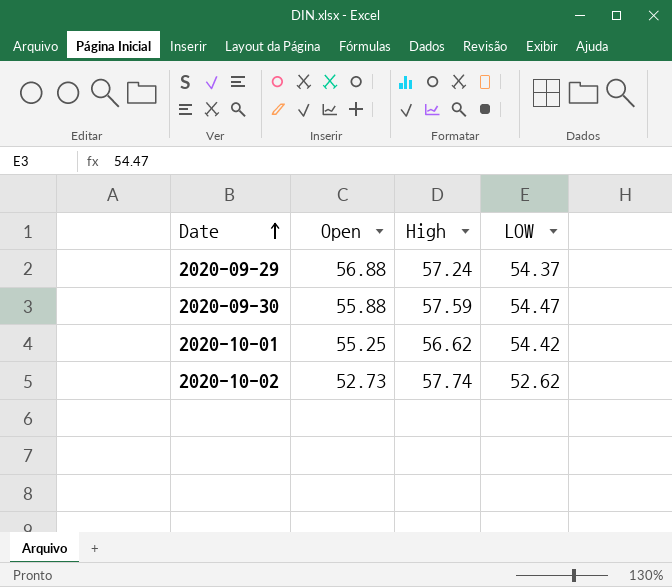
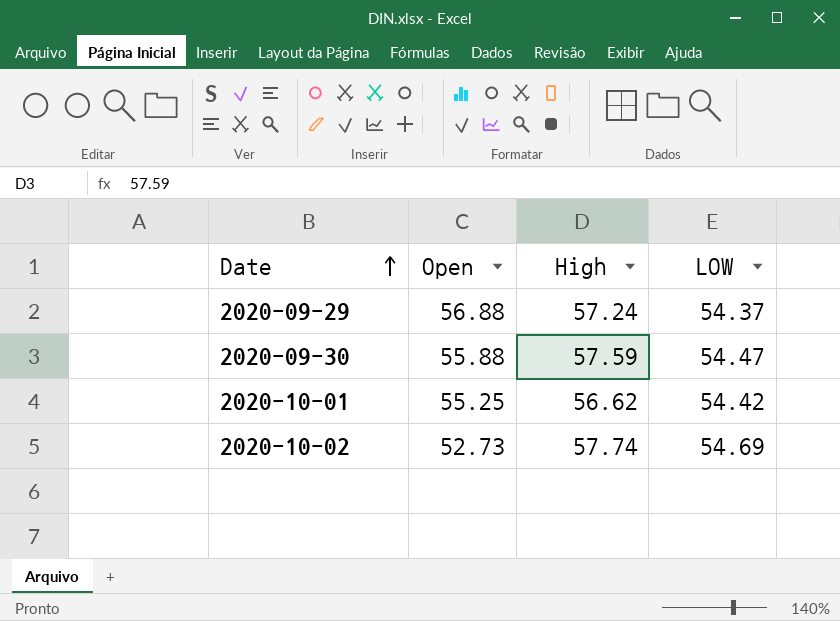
2020-10-02 | LOW: 52.62 -> 54.69

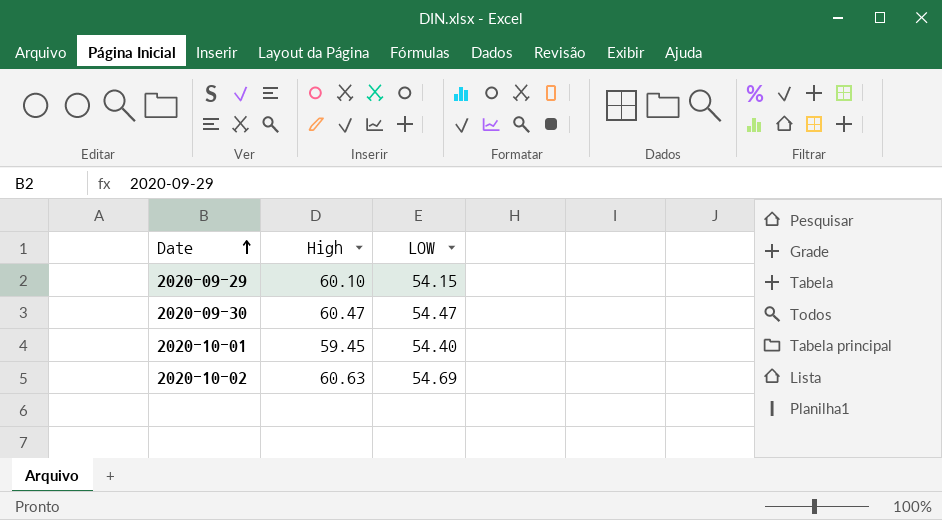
column Open | position: 2 -> none
2020-09-29 | High: 57.24 -> 60.10
2020-09-29 | LOW: 54.37 -> 54.15
2020-09-30 | High: 57.59 -> 60.47
2020-10-01 | High: 56.62 -> 59.45
2020-10-01 | LOW: 54.42 -> 54.40
2020-10-02 | High: 57.74 -> 60.63

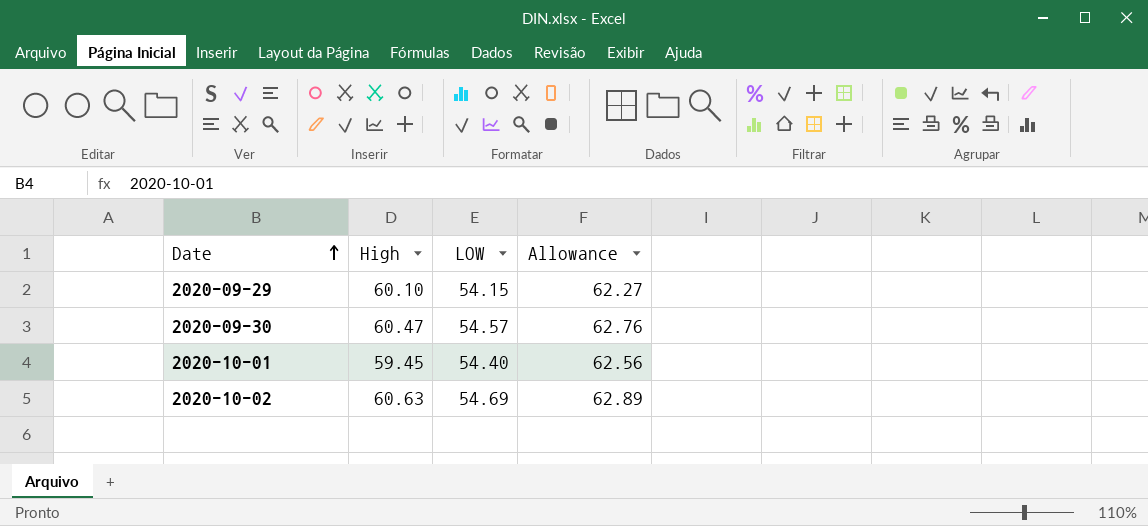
column Allowance | formula: none -> [LOW] * 1.15
2020-09-30 | LOW: 54.47 -> 54.57

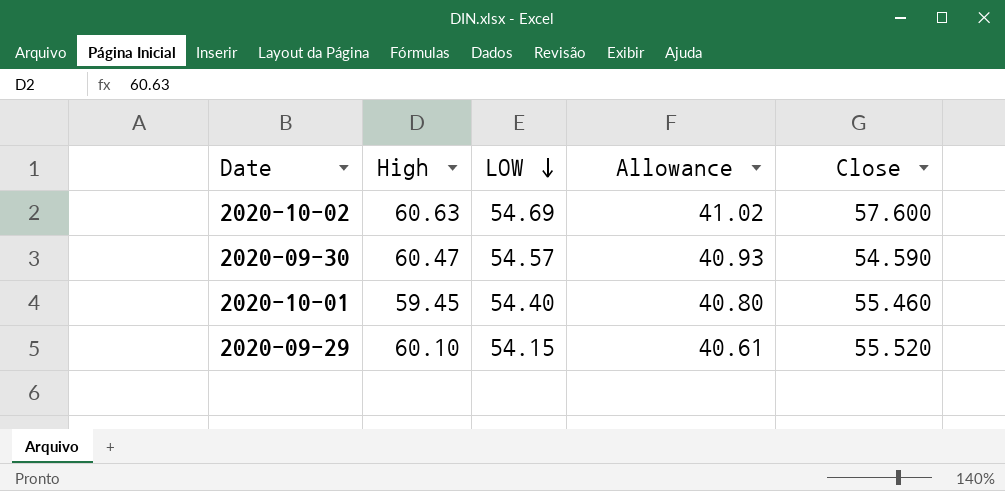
row order: Date ascending -> LOW descending
column Allowance | formula: [LOW] * 1.15 -> [LOW] * 0.75
column Close | position: none -> 5

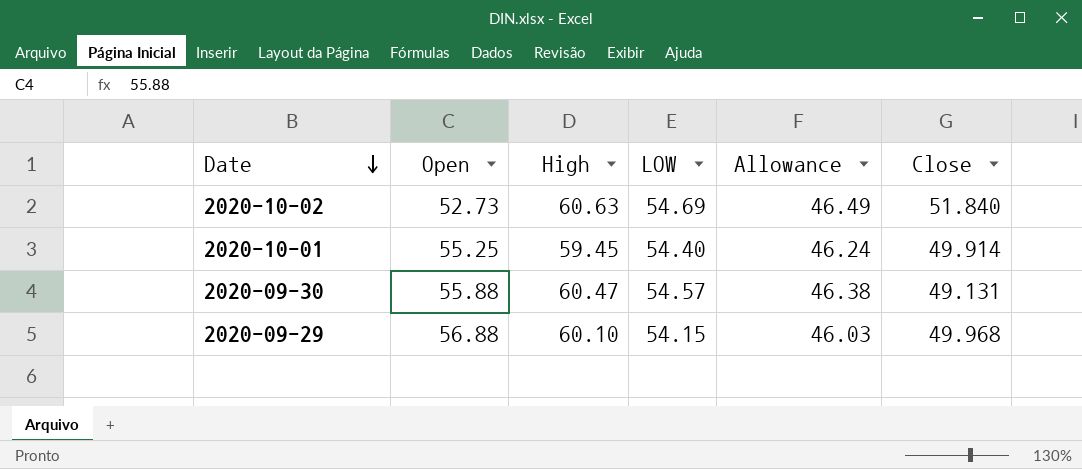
row order: LOW descending -> Date descending
column Open | position: none -> 2
column Allowance | formula: [LOW] * 0.75 -> [LOW] * 0.85
2020-10-02 | Close: 57.600 -> 51.840
2020-10-01 | Close: 55.460 -> 49.914
2020-09-30 | Close: 54.590 -> 49.131
2020-09-29 | Close: 55.520 -> 49.968

